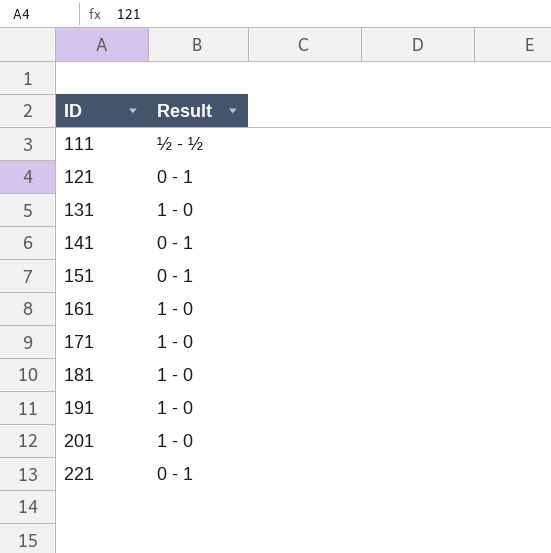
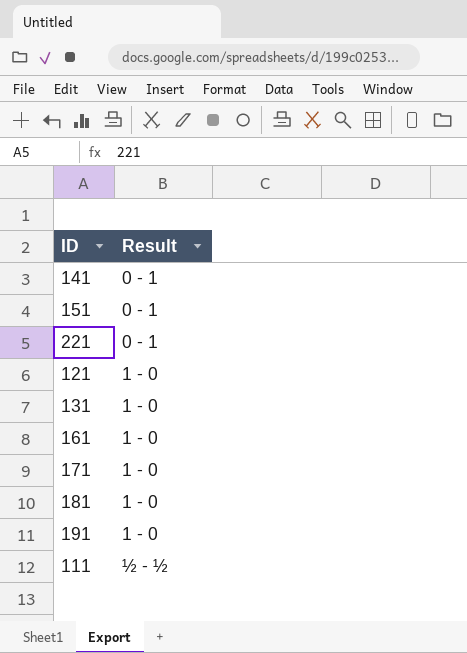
row order: ID ascending -> Result ascending
row 201: 1 - 0 -> none
121 | Result: 0 - 1 -> 1 - 0

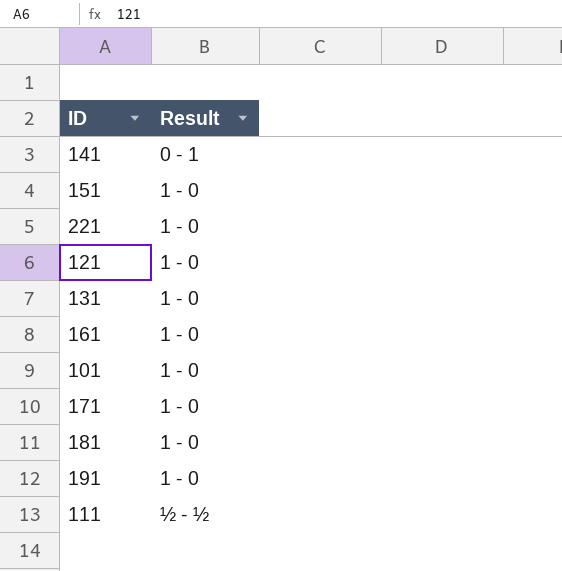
151 | Result: 0 - 1 -> 1 - 0
221 | Result: 0 - 1 -> 1 - 0
row 101: none -> 1 - 0

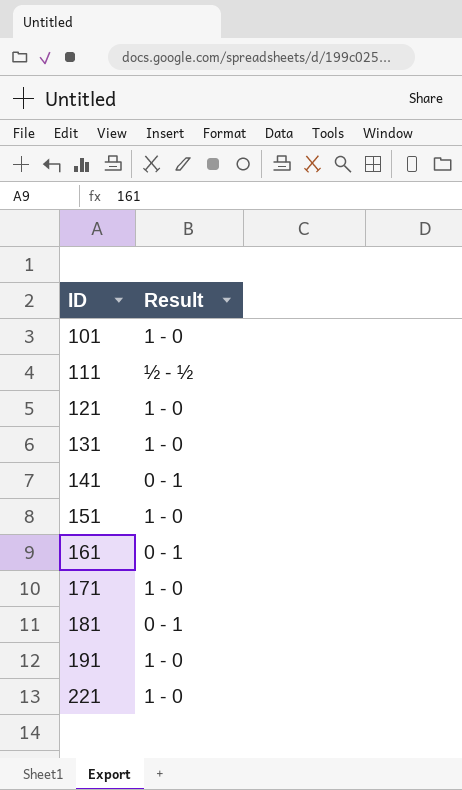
row order: Result ascending -> ID ascending
161 | Result: 1 - 0 -> 0 - 1
181 | Result: 1 - 0 -> 0 - 1

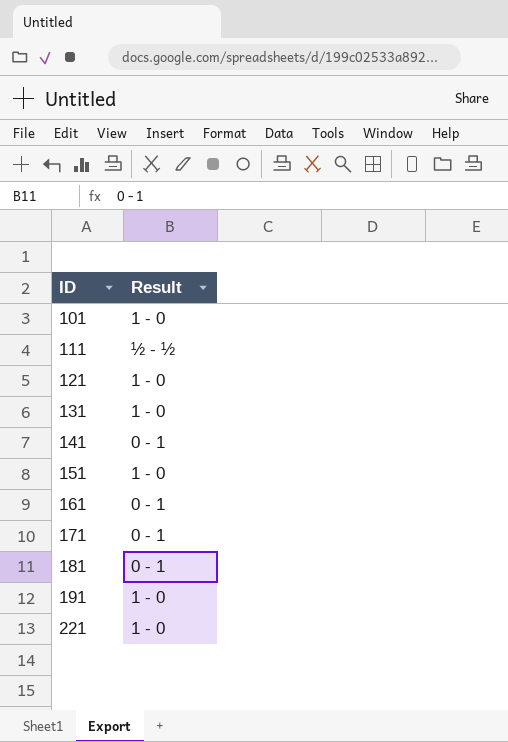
171 | Result: 1 - 0 -> 0 - 1

